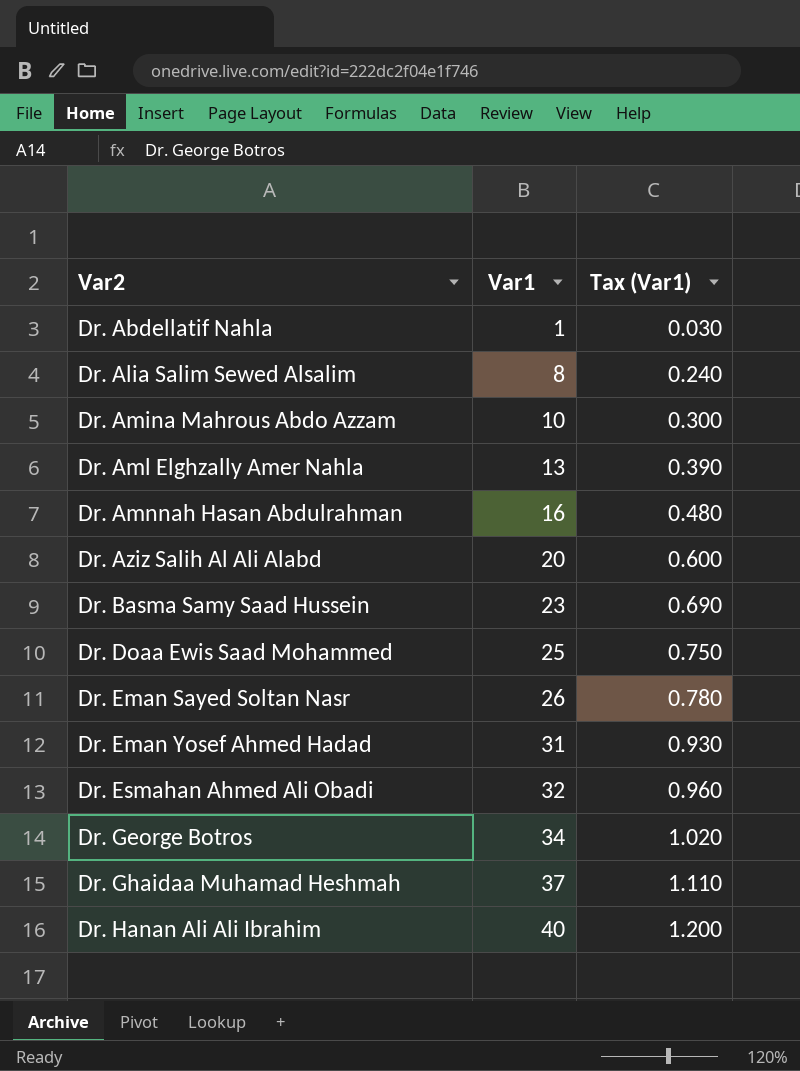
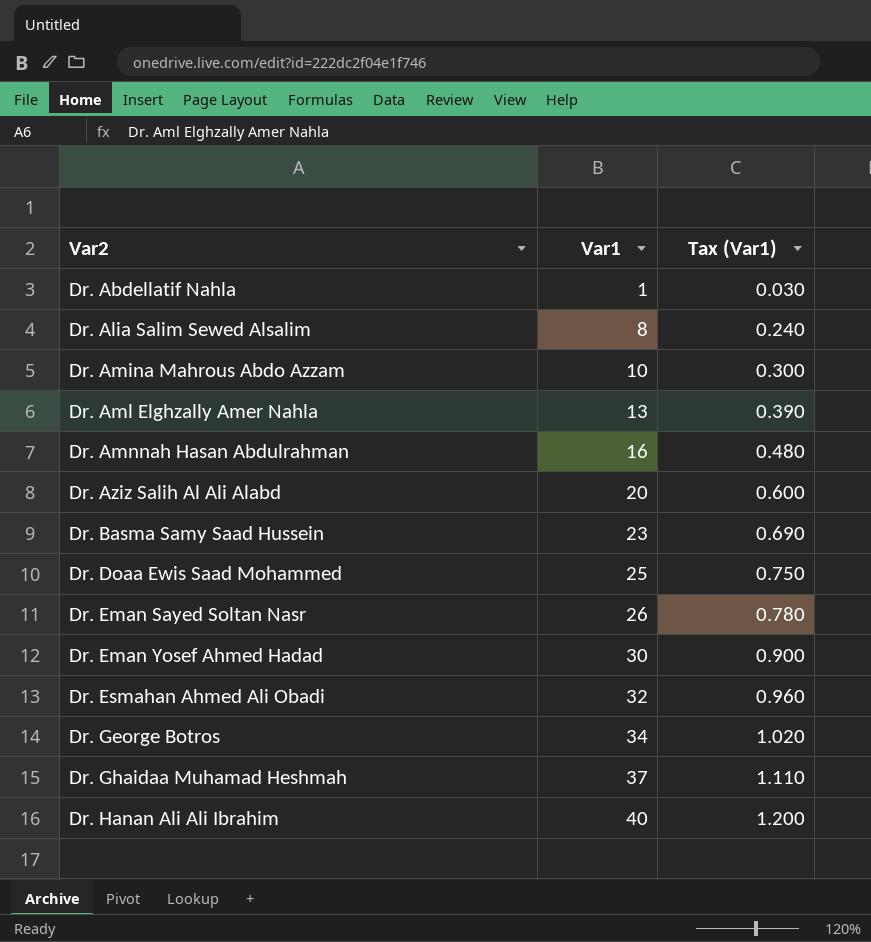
Dr. Eman Yosef Ahmed Hadad | Var1: 31 -> 30
Dr. Eman Yosef Ahmed Hadad | Tax (Var1): 0.930 -> 0.900

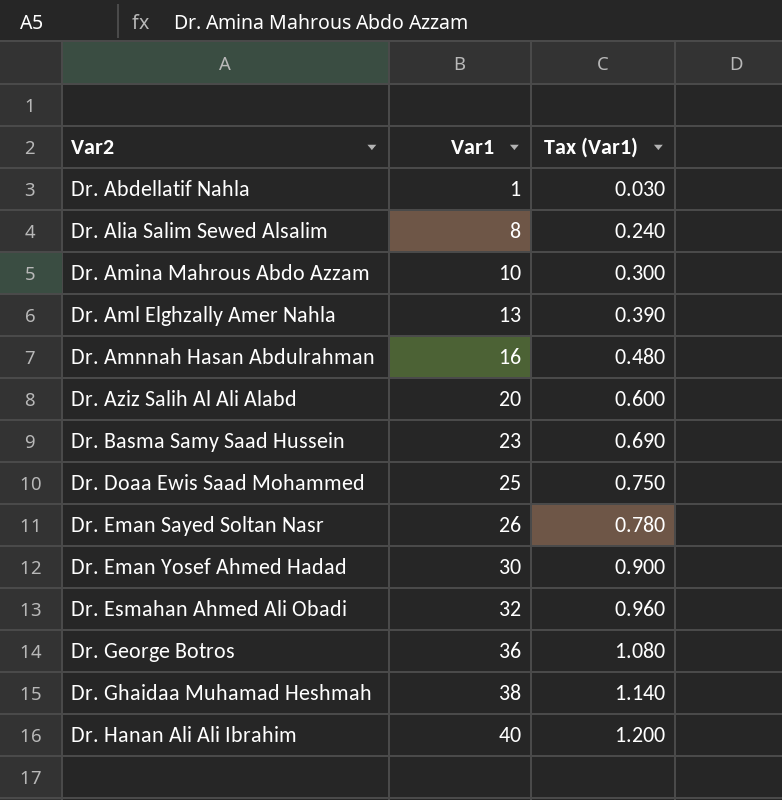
Dr. George Botros | Var1: 34 -> 36
Dr. George Botros | Tax (Var1): 1.020 -> 1.080
Dr. Ghaidaa Muhamad Heshmah | Var1: 37 -> 38
Dr. Ghaidaa Muhamad Heshmah | Tax (Var1): 1.110 -> 1.140

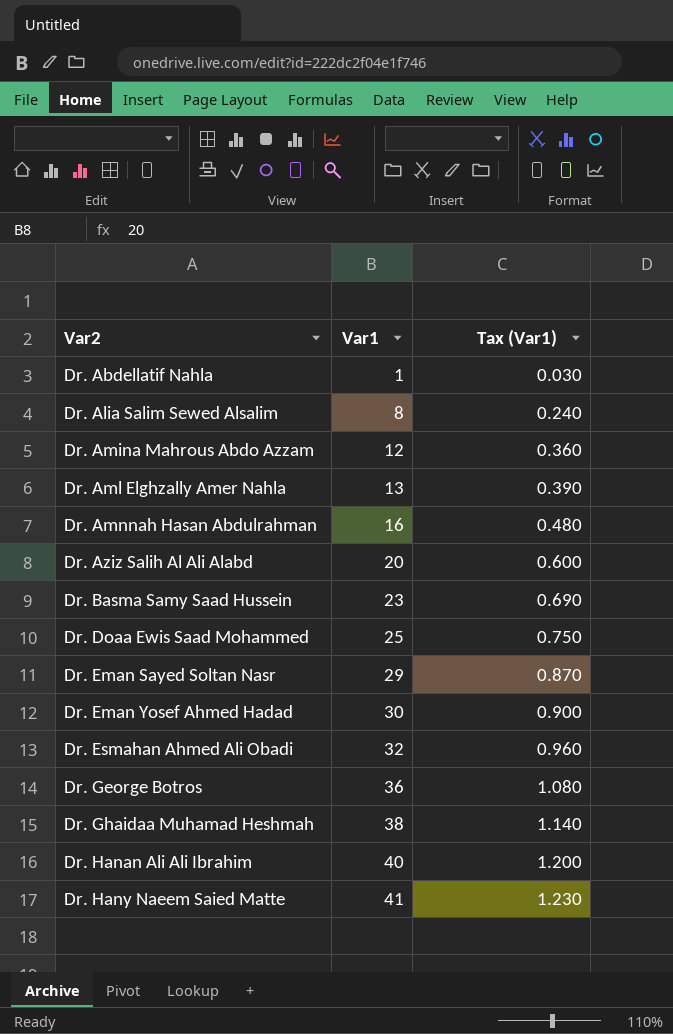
Dr. Amina Mahrous Abdo Azzam | Var1: 10 -> 12
Dr. Amina Mahrous Abdo Azzam | Tax (Var1): 0.300 -> 0.360
Dr. Eman Sayed Soltan Nasr | Var1: 26 -> 29
Dr. Eman Sayed Soltan Nasr | Tax (Var1): 0.780 -> 0.870
row Dr. Hany Naeem Saied Matte: none -> 41 | 1.230

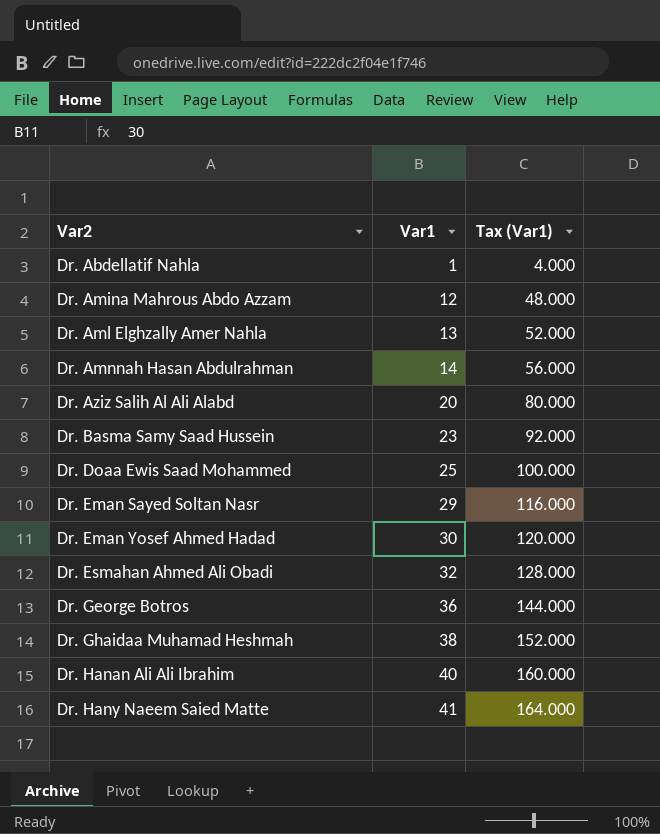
column Tax (Var1) | formula: [Var1] * 0.03 -> [Var1] * 4
row Dr. Alia Salim Sewed Alsalim: 8 | 0.240 -> none
Dr. Amnnah Hasan Abdulrahman | Var1: 16 -> 14

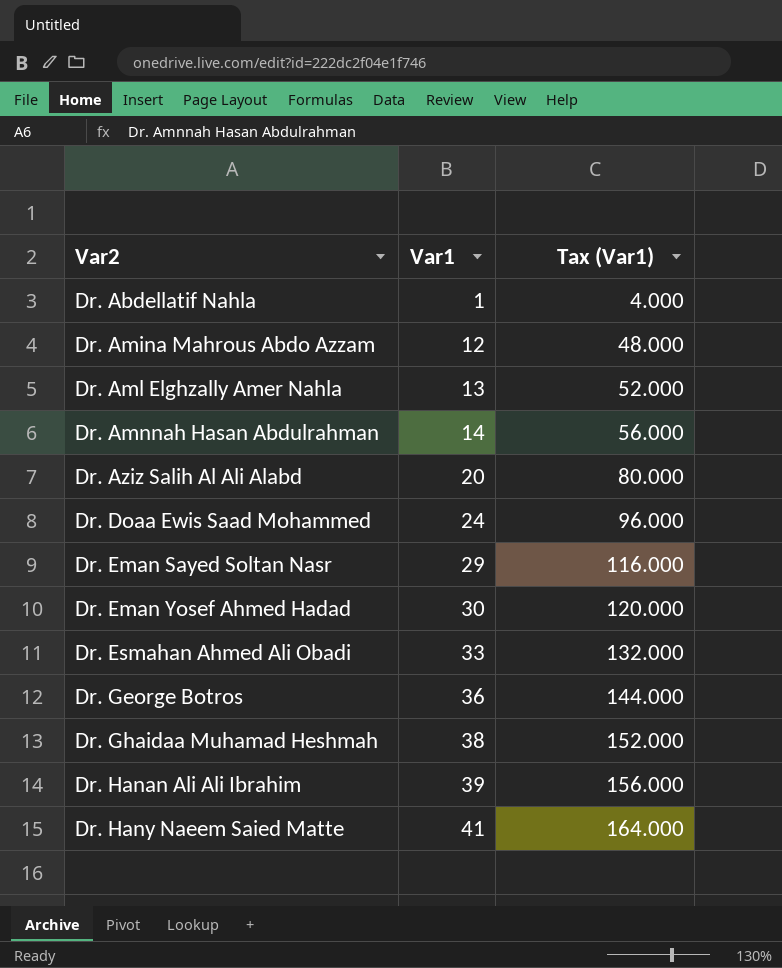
row Dr. Basma Samy Saad Hussein: 23 | 92.000 -> none
Dr. Doaa Ewis Saad Mohammed | Var1: 25 -> 24
Dr. Doaa Ewis Saad Mohammed | Tax (Var1): 100.000 -> 96.000
Dr. Esmahan Ahmed Ali Obadi | Var1: 32 -> 33
Dr. Esmahan Ahmed Ali Obadi | Tax (Var1): 128.000 -> 132.000
Dr. Hanan Ali Ali Ibrahim | Var1: 40 -> 39
Dr. Hanan Ali Ali Ibrahim | Tax (Var1): 160.000 -> 156.000

